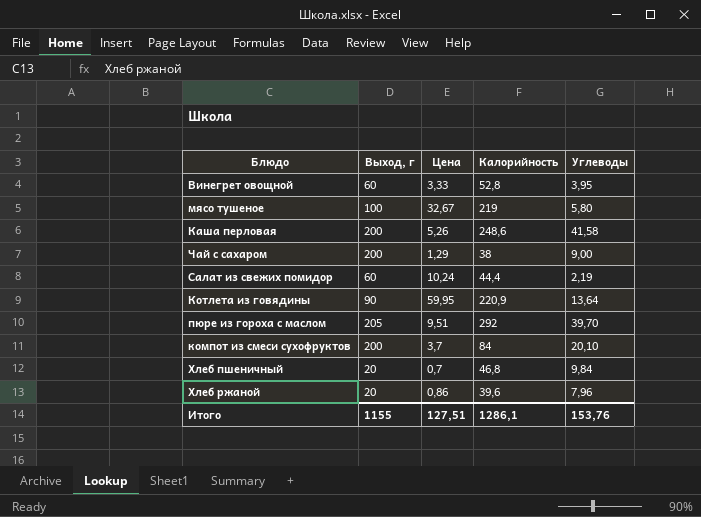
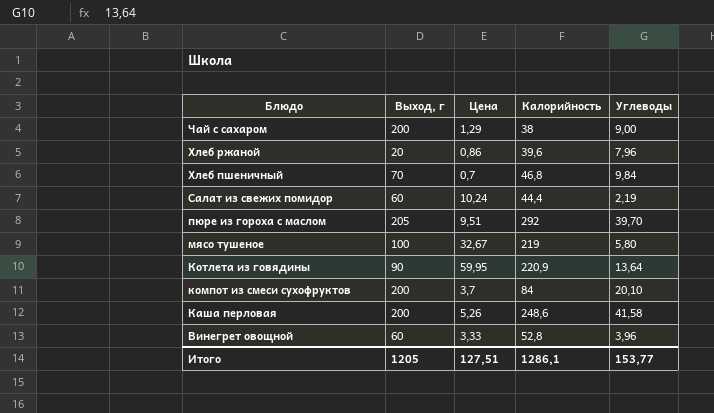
row order: none -> Блюдо descending
Хлеб пшеничный | Выход, г: 20 -> 70
Винегрет овощной | Углеводы: 3,95 -> 3,96
Итого | Выход, г: 1155 -> 1205
Итого | Углеводы: 153,76 -> 153,77

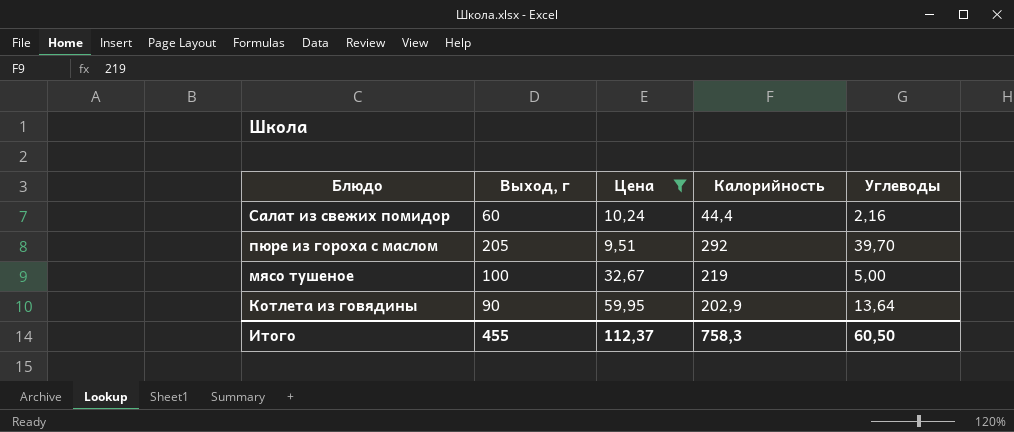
filter: none -> Цена >= 9,51
Салат из свежих помидор | Углеводы: 2,19 -> 2,16
мясо тушеное | Углеводы: 5,80 -> 5,00
Котлета из говядины | Калорийность: 220,9 -> 202,9
Итого | Выход, г: 1205 -> 455
Итого | Цена: 127,51 -> 112,37
Итого | Калорийность: 1286,1 -> 758,3
Итого | Углеводы: 153,77 -> 60,50

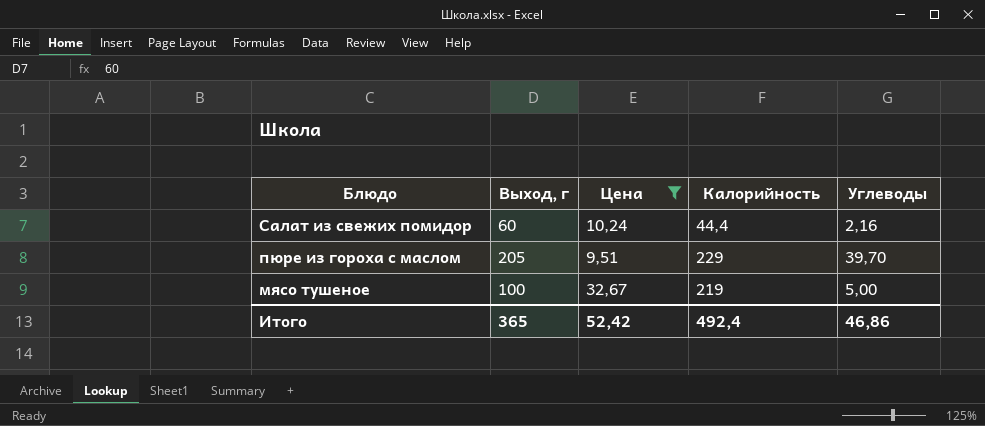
row Котлета из говядины: 90 | 59,95 | 202,9 | 13,64 -> none
пюре из гороха с маслом | Калорийность: 292 -> 229
Итого | Выход, г: 455 -> 365
Итого | Цена: 112,37 -> 52,42
Итого | Калорийность: 758,3 -> 492,4
Итого | Углеводы: 60,50 -> 46,86

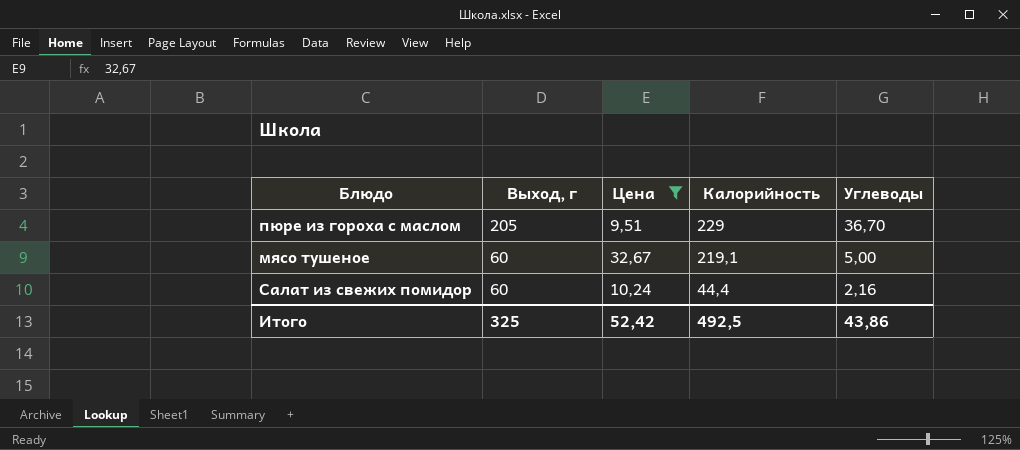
row order: Блюдо descending -> Выход, г descending
пюре из гороха с маслом | Углеводы: 39,70 -> 36,70
мясо тушеное | Выход, г: 100 -> 60
мясо тушеное | Калорийность: 219 -> 219,1
Итого | Выход, г: 365 -> 325
Итого | Калорийность: 492,4 -> 492,5
Итого | Углеводы: 46,86 -> 43,86

